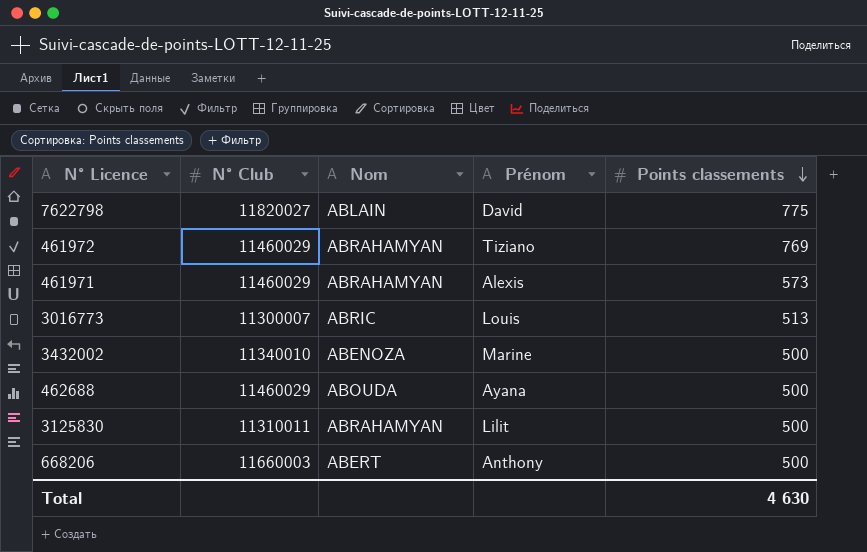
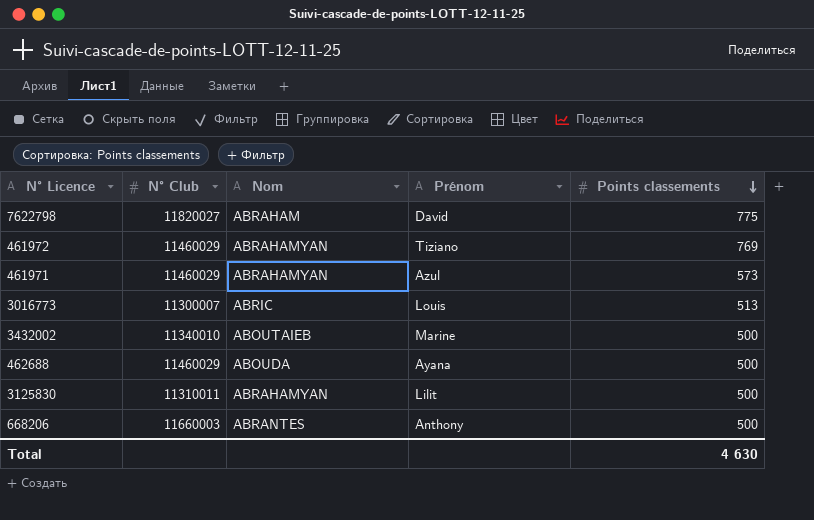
7622798 | Nom: ABLAIN -> ABRAHAM
461971 | Prénom: Alexis -> Azul
3432002 | Nom: ABENOZA -> ABOUTAIEB
668206 | Nom: ABERT -> ABRANTES

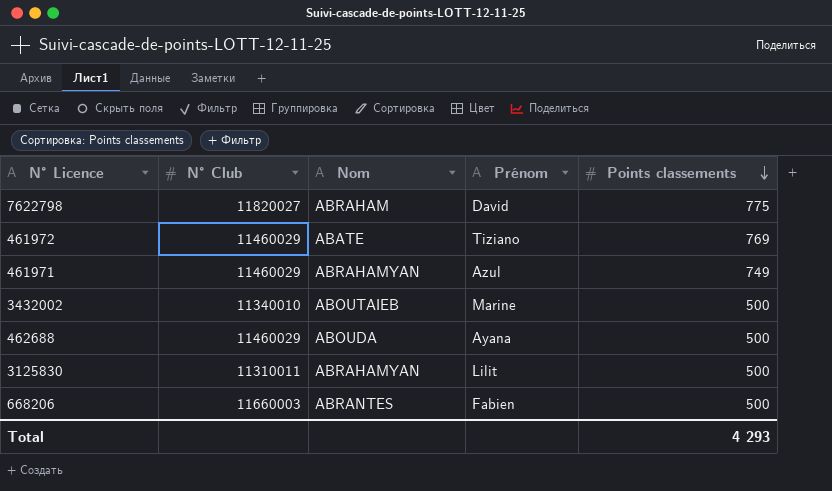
row 3016773: 11300007 | ABRIC | Louis | 513 -> none
461972 | Nom: ABRAHAMYAN -> ABATE
461971 | Points classements: 573 -> 749
668206 | Prénom: Anthony -> Fabien
Total | Points classements: 4 630 -> 4 293

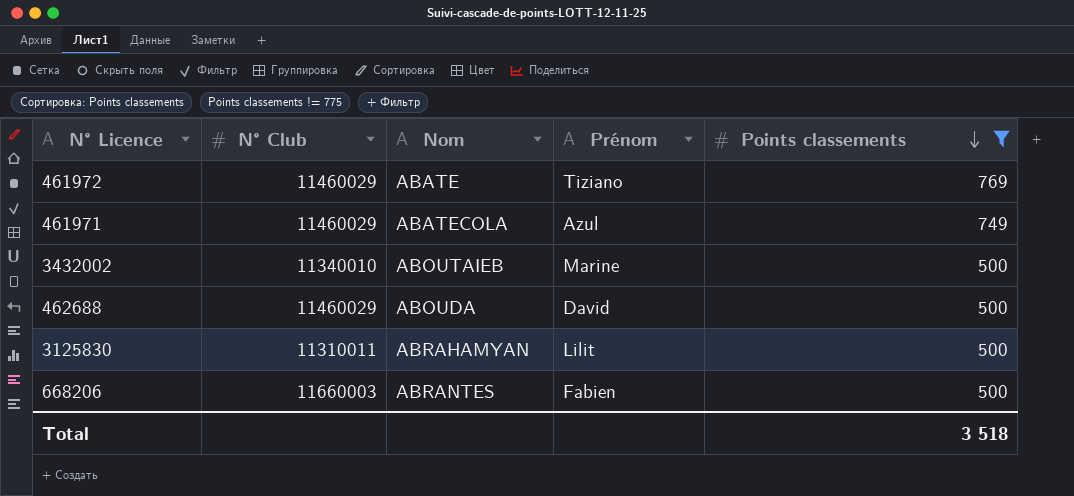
filter: none -> Points classements != 775
461971 | Nom: ABRAHAMYAN -> ABATECOLA
462688 | Prénom: Ayana -> David
Total | Points classements: 4 293 -> 3 518

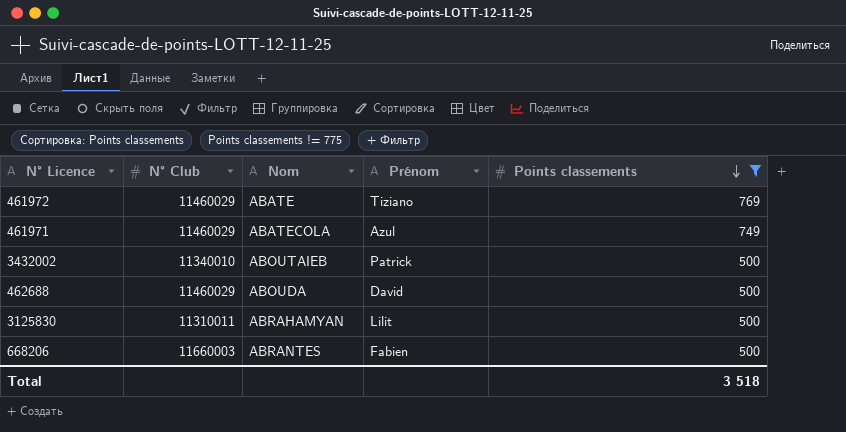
3432002 | Prénom: Marine -> Patrick

